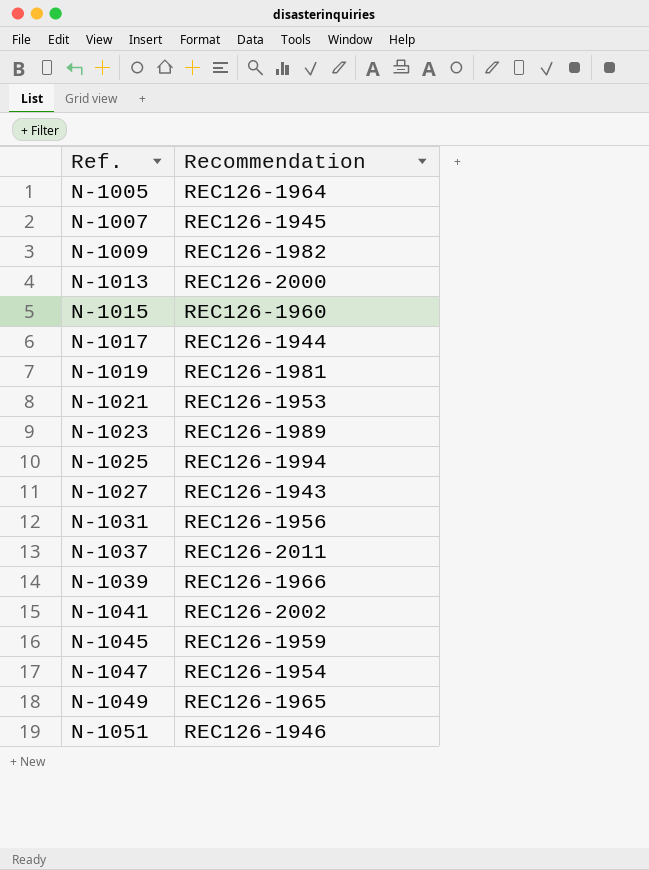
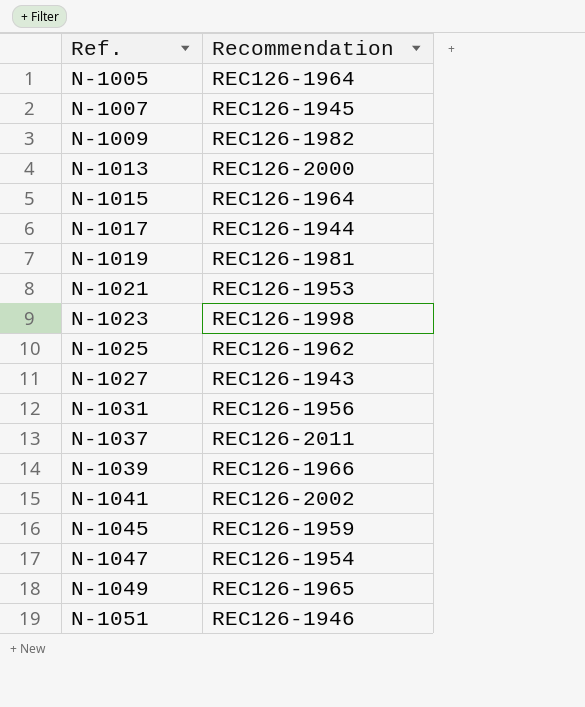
N-1015 | Recommendation: REC126-1960 -> REC126-1964
N-1023 | Recommendation: REC126-1989 -> REC126-1998
N-1025 | Recommendation: REC126-1994 -> REC126-1962

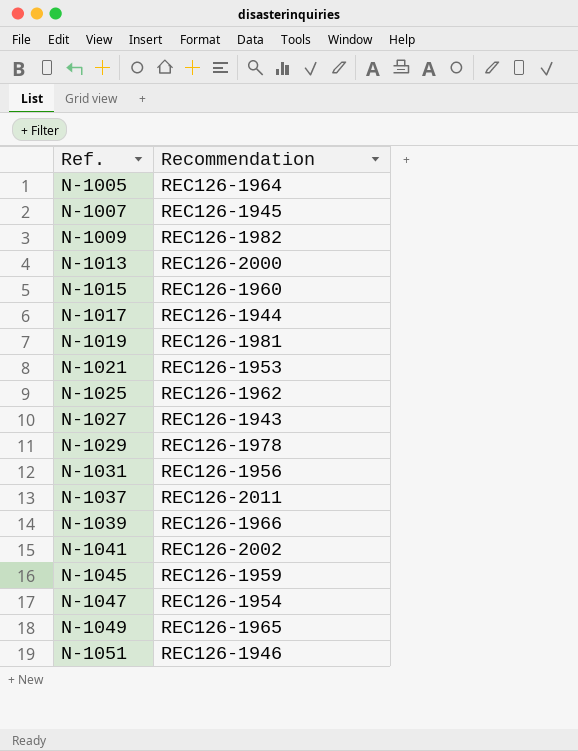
row N-1023: REC126-1998 -> none
N-1015 | Recommendation: REC126-1964 -> REC126-1960
row N-1029: none -> REC126-1978

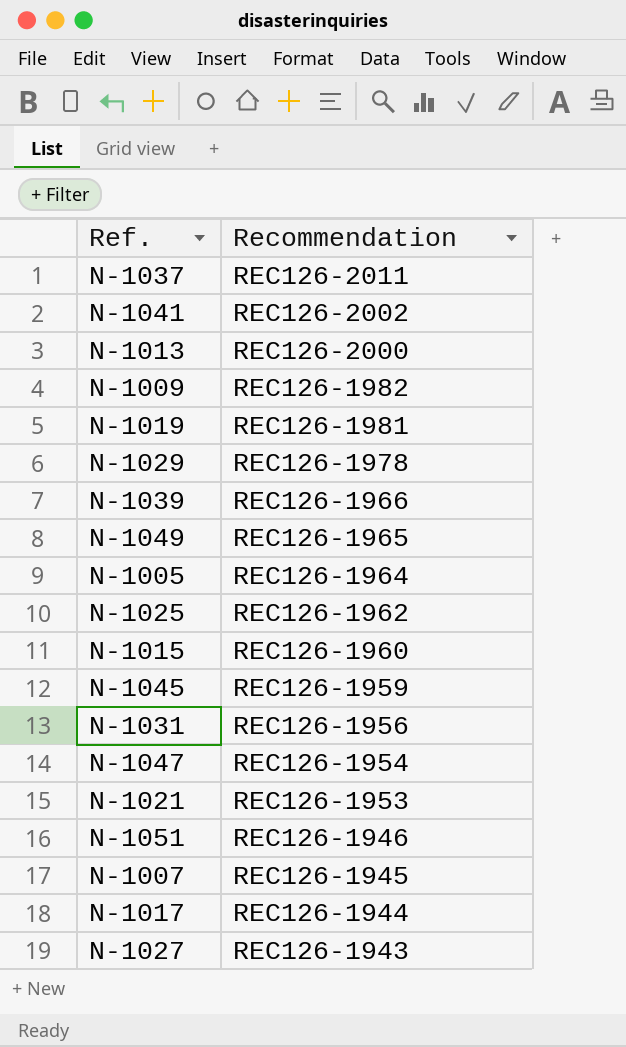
row order: Ref. ascending -> Recommendation descending

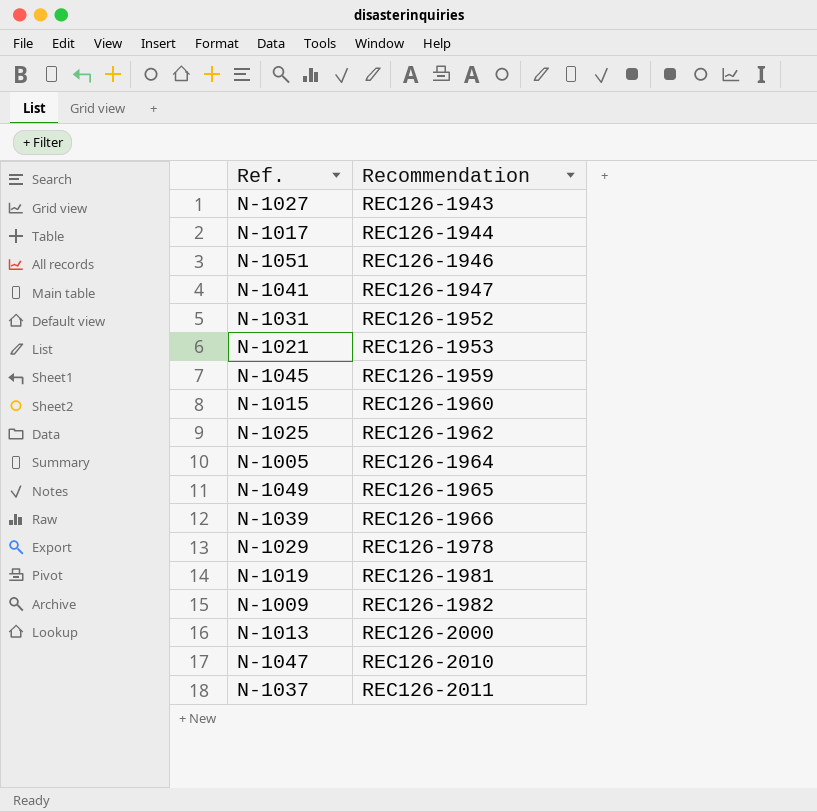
row order: Recommendation descending -> Recommendation ascending
row N-1007: REC126-1945 -> none
N-1041 | Recommendation: REC126-2002 -> REC126-1947
N-1031 | Recommendation: REC126-1956 -> REC126-1952
N-1047 | Recommendation: REC126-1954 -> REC126-2010

